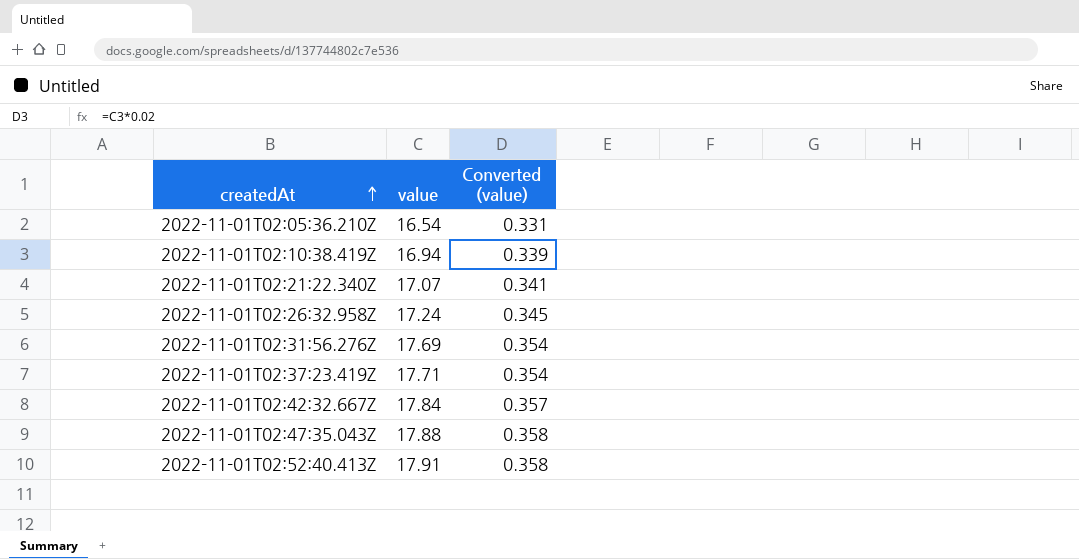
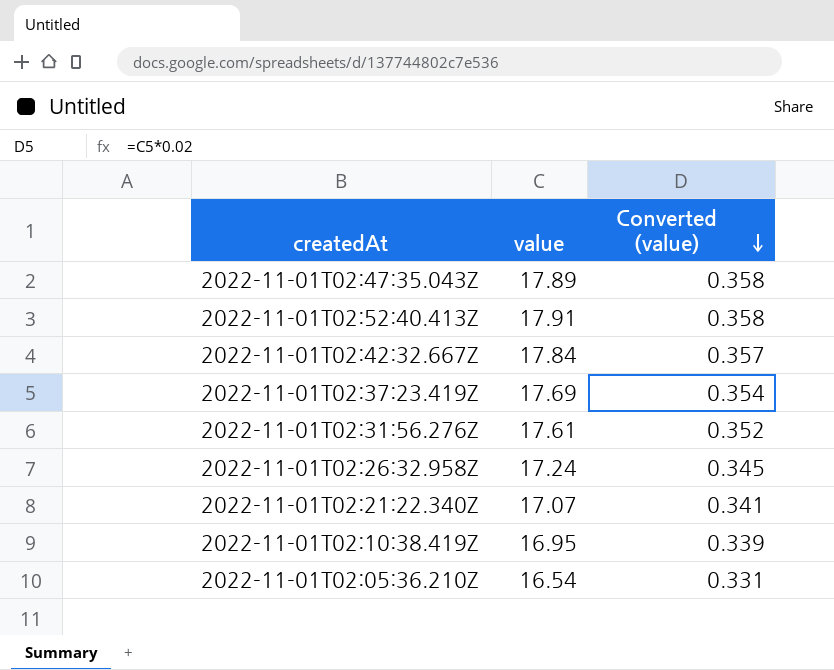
row order: createdAt ascending -> Converted (value) descending
2022-11-01T02:47:35.043Z | value: 17.88 -> 17.89
2022-11-01T02:37:23.419Z | value: 17.71 -> 17.69
2022-11-01T02:31:56.276Z | value: 17.69 -> 17.61
2022-11-01T02:31:56.276Z | Converted (value): 0.354 -> 0.352
2022-11-01T02:10:38.419Z | value: 16.94 -> 16.95

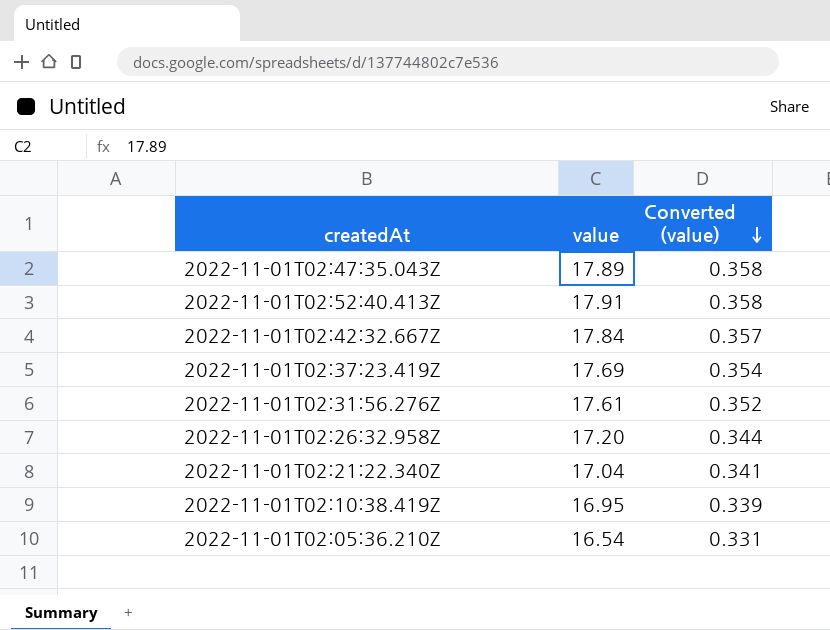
2022-11-01T02:26:32.958Z | value: 17.24 -> 17.20
2022-11-01T02:26:32.958Z | Converted (value): 0.345 -> 0.344
2022-11-01T02:21:22.340Z | value: 17.07 -> 17.04

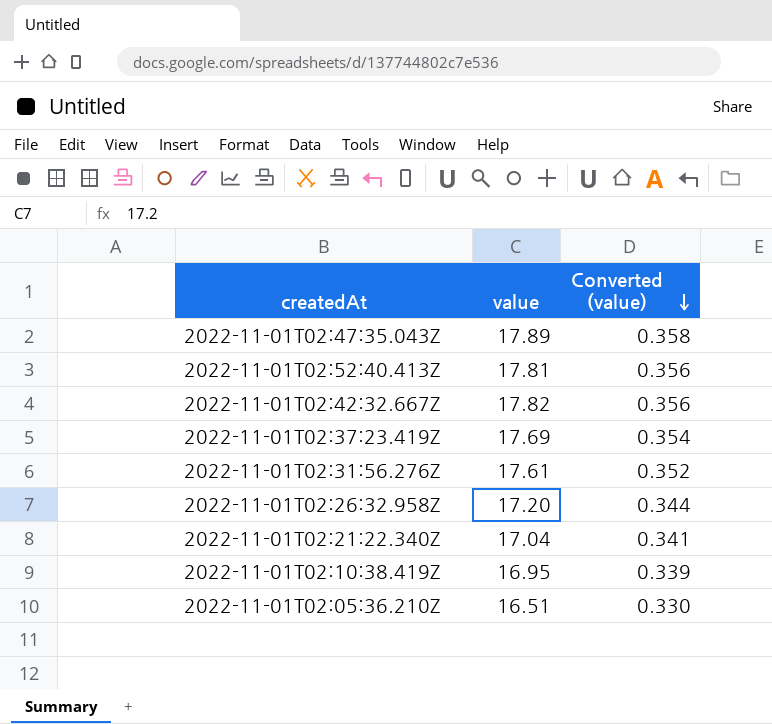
2022-11-01T02:52:40.413Z | value: 17.91 -> 17.81
2022-11-01T02:52:40.413Z | Converted (value): 0.358 -> 0.356
2022-11-01T02:42:32.667Z | value: 17.84 -> 17.82
2022-11-01T02:42:32.667Z | Converted (value): 0.357 -> 0.356
2022-11-01T02:05:36.210Z | value: 16.54 -> 16.51
2022-11-01T02:05:36.210Z | Converted (value): 0.331 -> 0.330

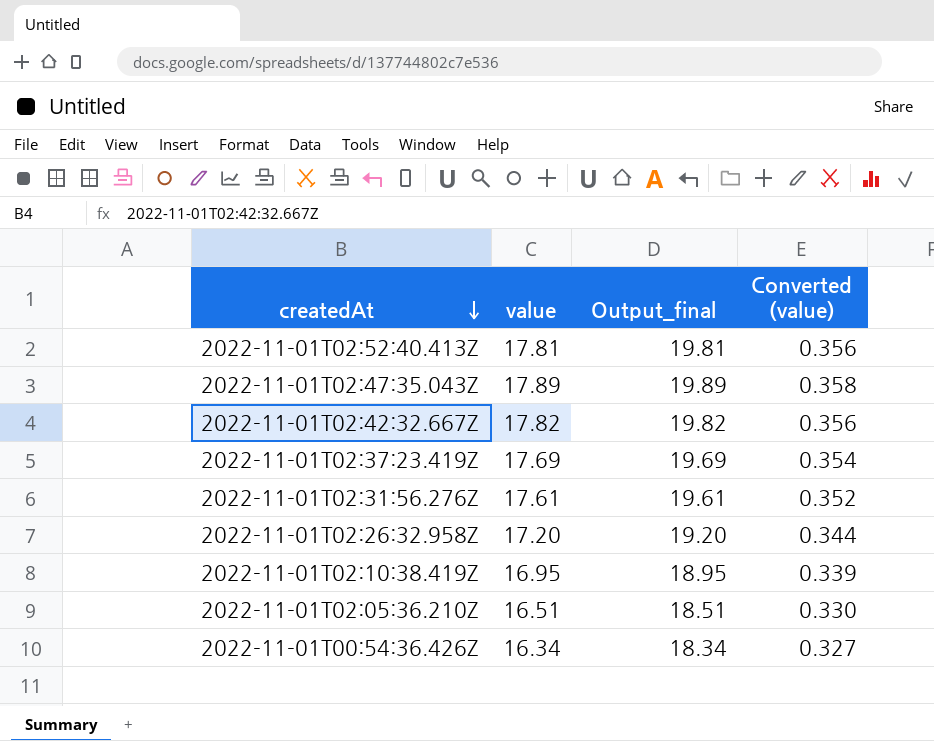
row order: Converted (value) descending -> createdAt descending
column Output_final | formula: none -> [value] + 2
row 2022-11-01T02:21:22.340Z: 17.04 | 0.341 -> none
row 2022-11-01T00:54:36.426Z: none -> 16.34 | 18.34 | 0.327

